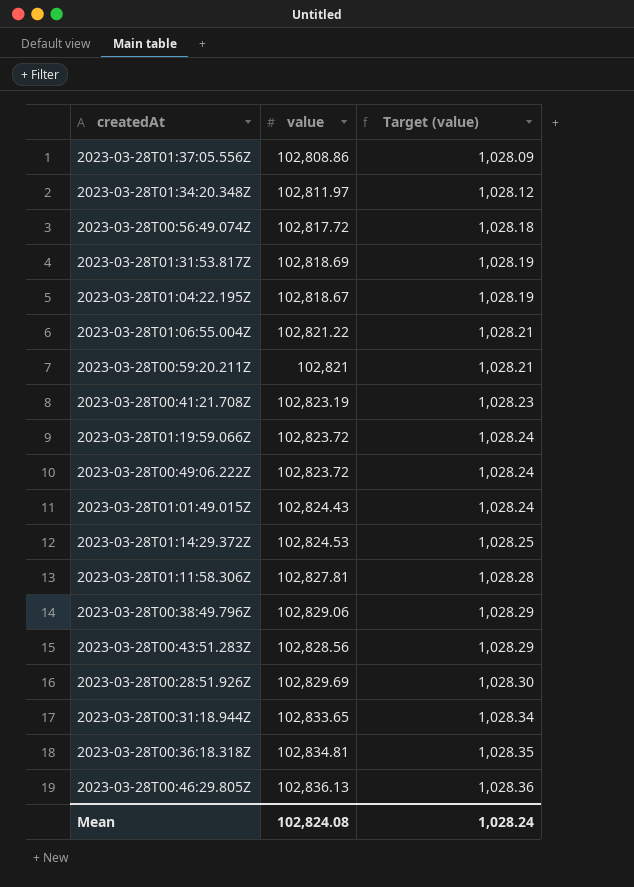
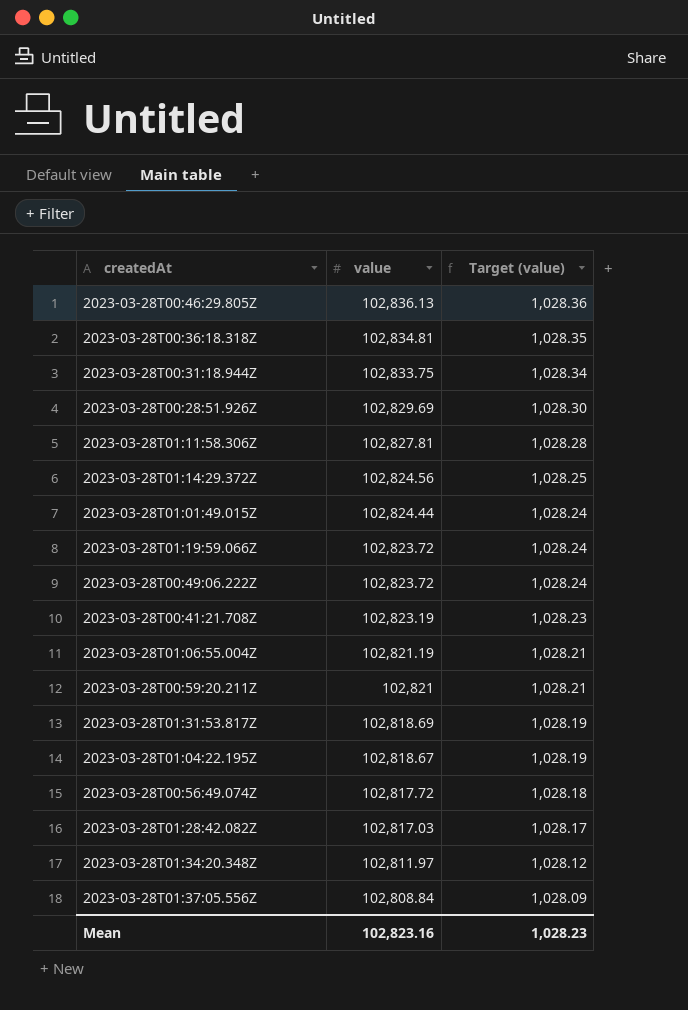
row order: Target (value) ascending -> value descending
row 2023-03-28T00:38:49.796Z: 102,829.06 | 1,028.29 -> none
row 2023-03-28T00:43:51.283Z: 102,828.56 | 1,028.29 -> none
2023-03-28T00:31:18.944Z | value: 102,833.65 -> 102,833.75
2023-03-28T01:14:29.372Z | value: 102,824.53 -> 102,824.56
2023-03-28T01:01:49.015Z | value: 102,824.43 -> 102,824.44
2023-03-28T01:06:55.004Z | value: 102,821.22 -> 102,821.19
row 2023-03-28T01:28:42.082Z: none -> 102,817.03 | 1,028.17
2023-03-28T01:37:05.556Z | value: 102,808.86 -> 102,808.84
Mean | value: 102,824.08 -> 102,823.16
Mean | Target (value): 1,028.24 -> 1,028.23

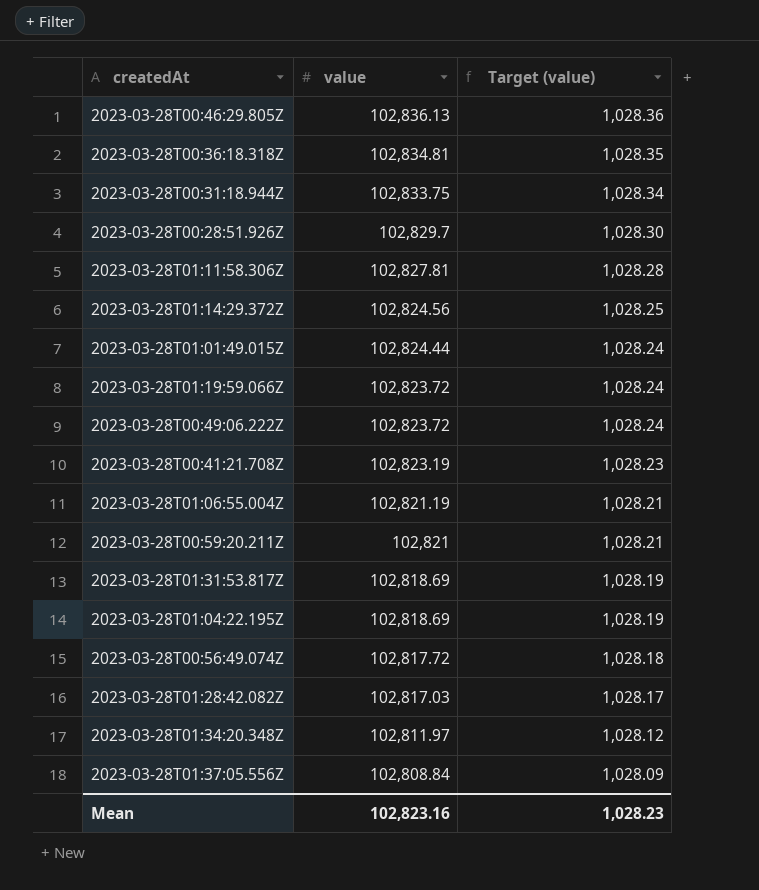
2023-03-28T00:28:51.926Z | value: 102,829.69 -> 102,829.7
2023-03-28T01:04:22.195Z | value: 102,818.67 -> 102,818.69

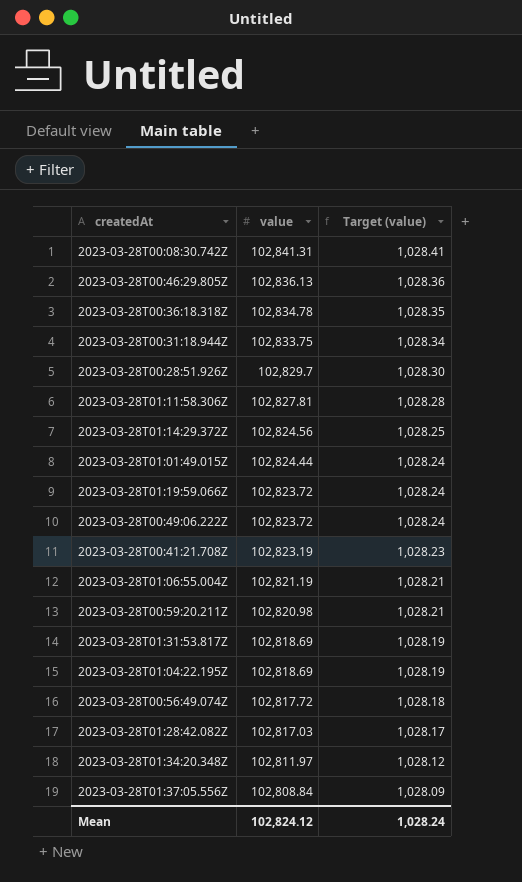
row 2023-03-28T00:08:30.742Z: none -> 102,841.31 | 1,028.41
2023-03-28T00:36:18.318Z | value: 102,834.81 -> 102,834.78
2023-03-28T00:59:20.211Z | value: 102,821 -> 102,820.98
Mean | value: 102,823.16 -> 102,824.12
Mean | Target (value): 1,028.23 -> 1,028.24

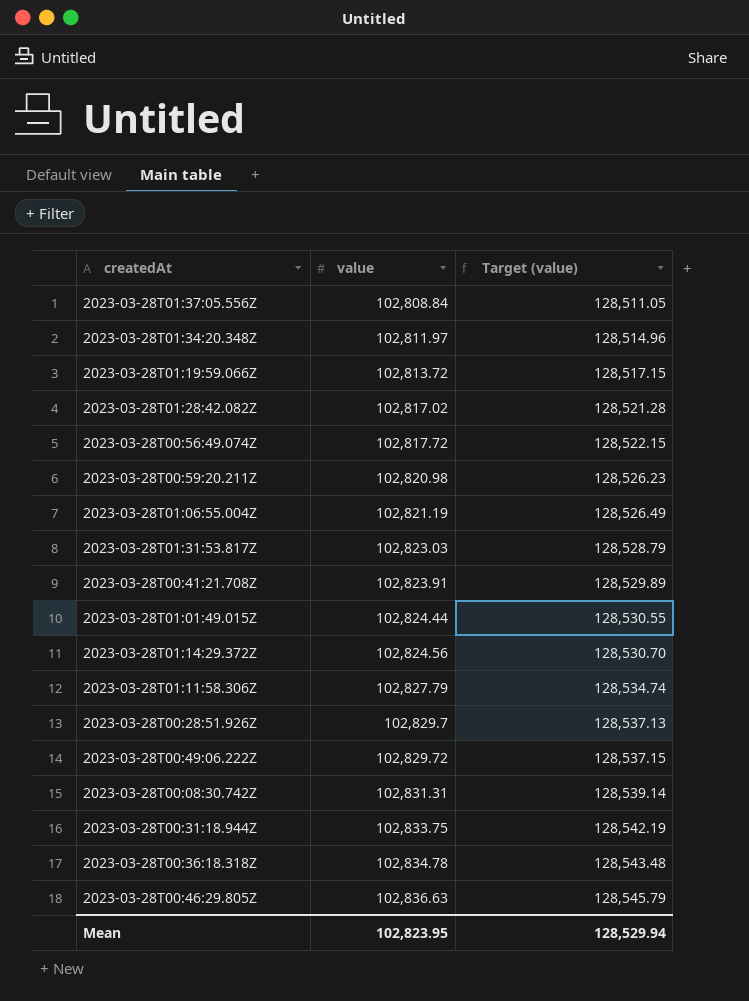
row order: value descending -> value ascending
column Target (value) | formula: [value] * 0.01 -> [value] * 1.25
row 2023-03-28T01:04:22.195Z: 102,818.69 | 1,028.19 -> none
2023-03-28T01:19:59.066Z | value: 102,823.72 -> 102,813.72
2023-03-28T01:28:42.082Z | value: 102,817.03 -> 102,817.02
2023-03-28T01:31:53.817Z | value: 102,818.69 -> 102,823.03
2023-03-28T00:41:21.708Z | value: 102,823.19 -> 102,823.91
2023-03-28T01:11:58.306Z | value: 102,827.81 -> 102,827.79
2023-03-28T00:49:06.222Z | value: 102,823.72 -> 102,829.72
2023-03-28T00:08:30.742Z | value: 102,841.31 -> 102,831.31
2023-03-28T00:46:29.805Z | value: 102,836.13 -> 102,836.63
Mean | value: 102,824.12 -> 102,823.95
Mean | Target (value): 1,028.24 -> 128,529.94

